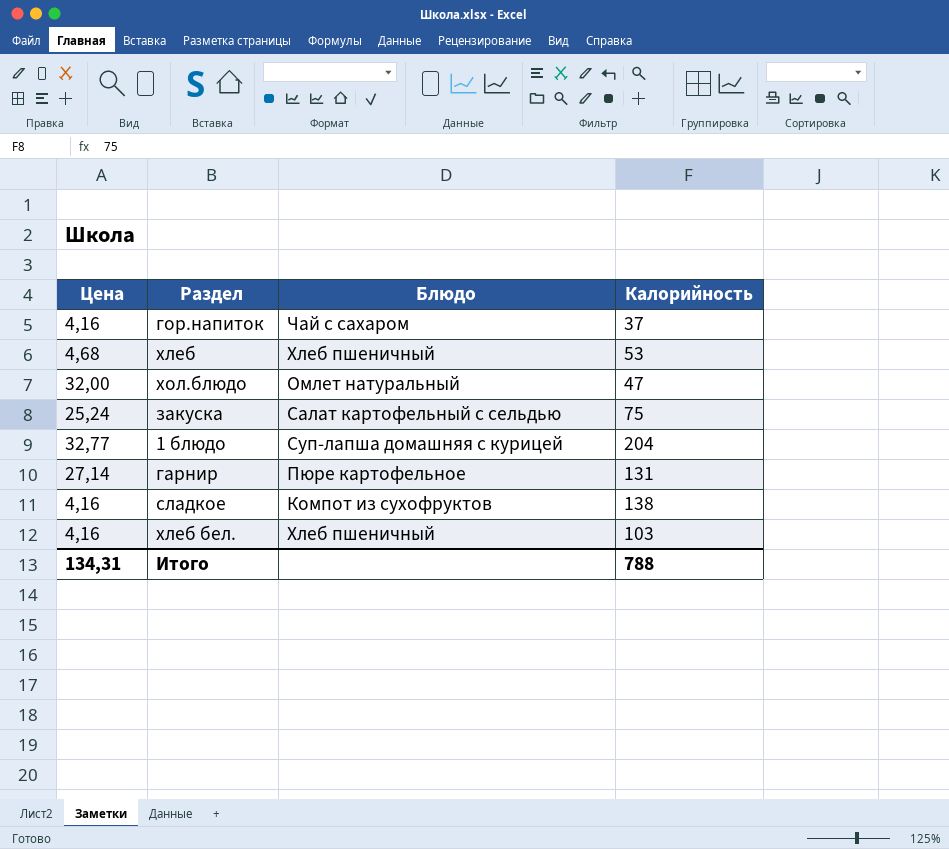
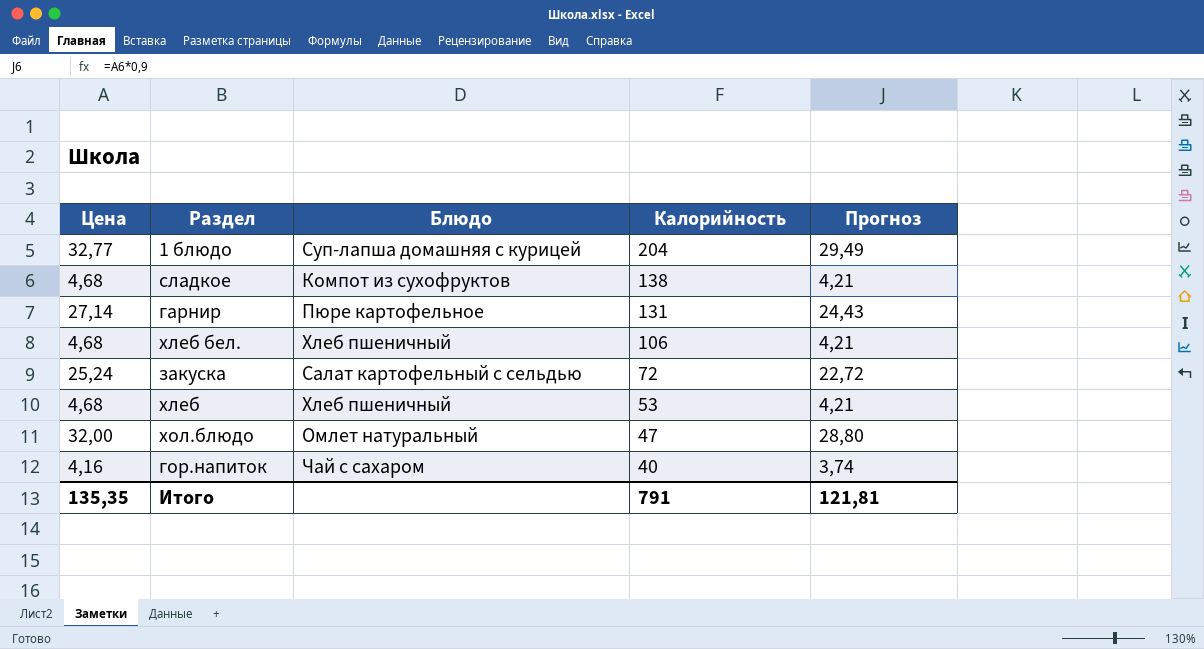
row order: none -> Калорийность descending
column Прогноз | formula: none -> [Цена] * 0,9
сладкое | Цена: 4,16 -> 4,68
хлеб бел. | Цена: 4,16 -> 4,68
хлеб бел. | Калорийность: 103 -> 106
закуска | Калорийность: 75 -> 72
гор.напиток | Калорийность: 37 -> 40
Итого | Цена: 134,31 -> 135,35
Итого | Калорийность: 788 -> 791

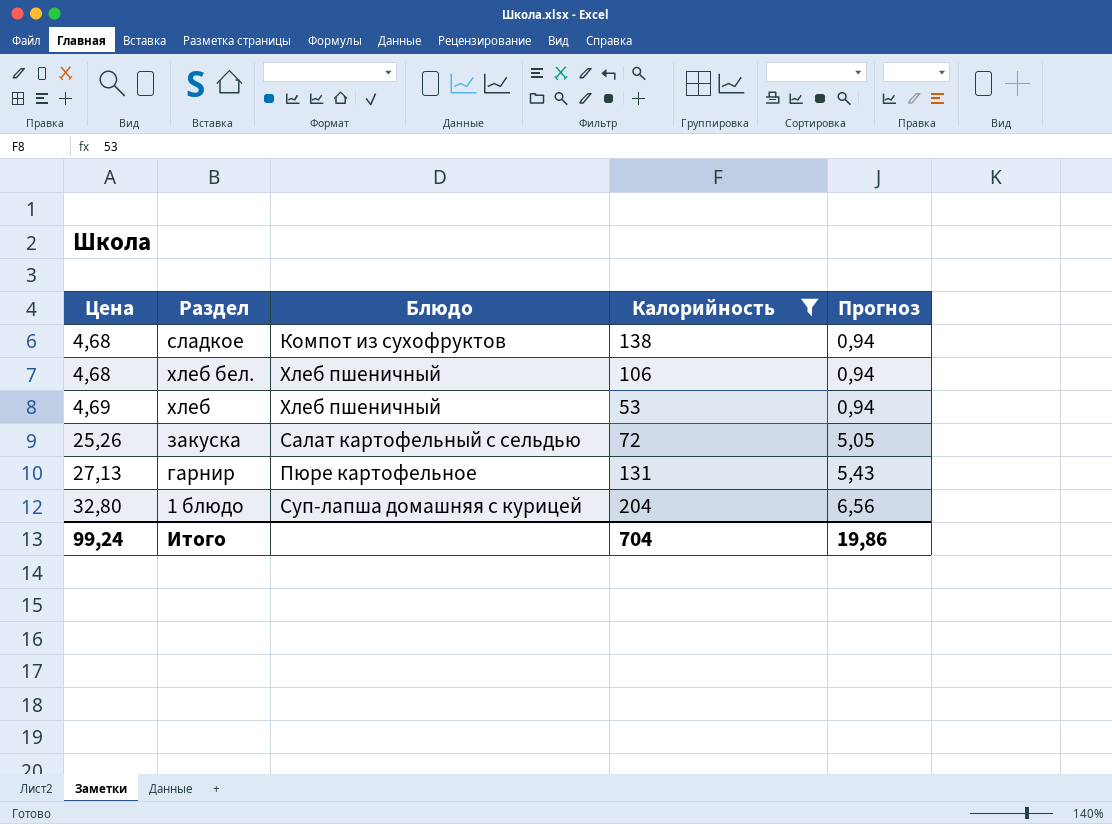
filter: none -> Калорийность >= 53
row order: Калорийность descending -> Цена ascending
column Прогноз | formula: [Цена] * 0,9 -> [Цена] * 0,2
хлеб | Цена: 4,68 -> 4,69
закуска | Цена: 25,24 -> 25,26
гарнир | Цена: 27,14 -> 27,13
1 блюдо | Цена: 32,77 -> 32,80
Итого | Цена: 135,35 -> 99,24
Итого | Калорийность: 791 -> 704
Итого | Прогноз: 121,81 -> 19,86

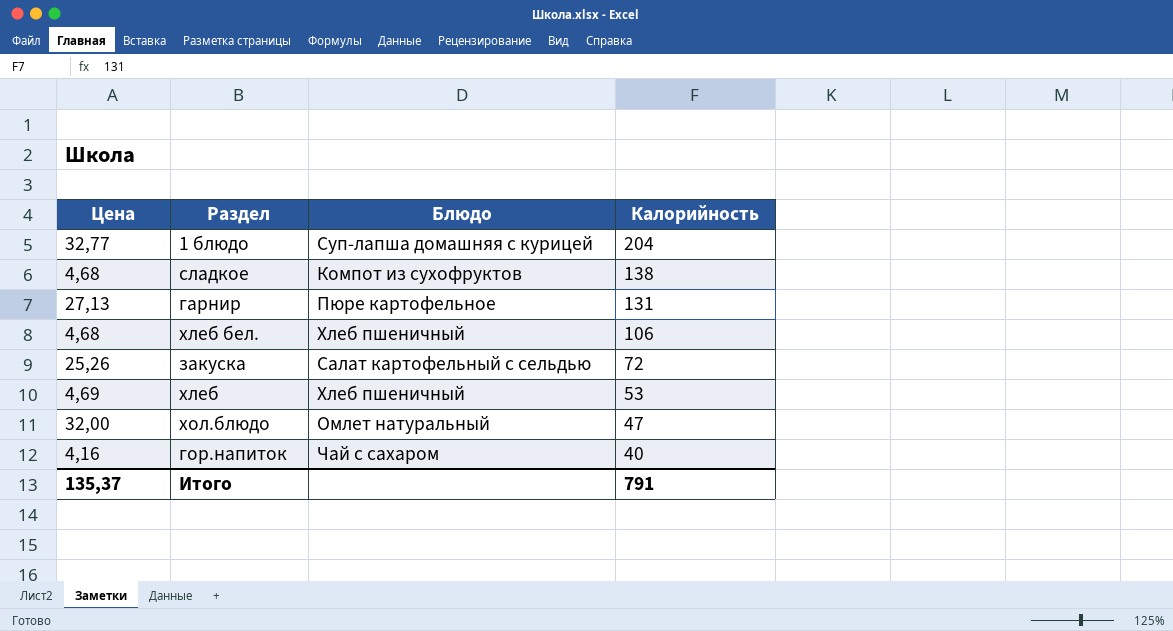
filter: Калорийность >= 53 -> none
row order: Цена ascending -> Калорийность descending
column Прогноз | formula: [Цена] * 0,2 -> none
1 блюдо | Цена: 32,80 -> 32,77
Итого | Цена: 99,24 -> 135,37
Итого | Калорийность: 704 -> 791

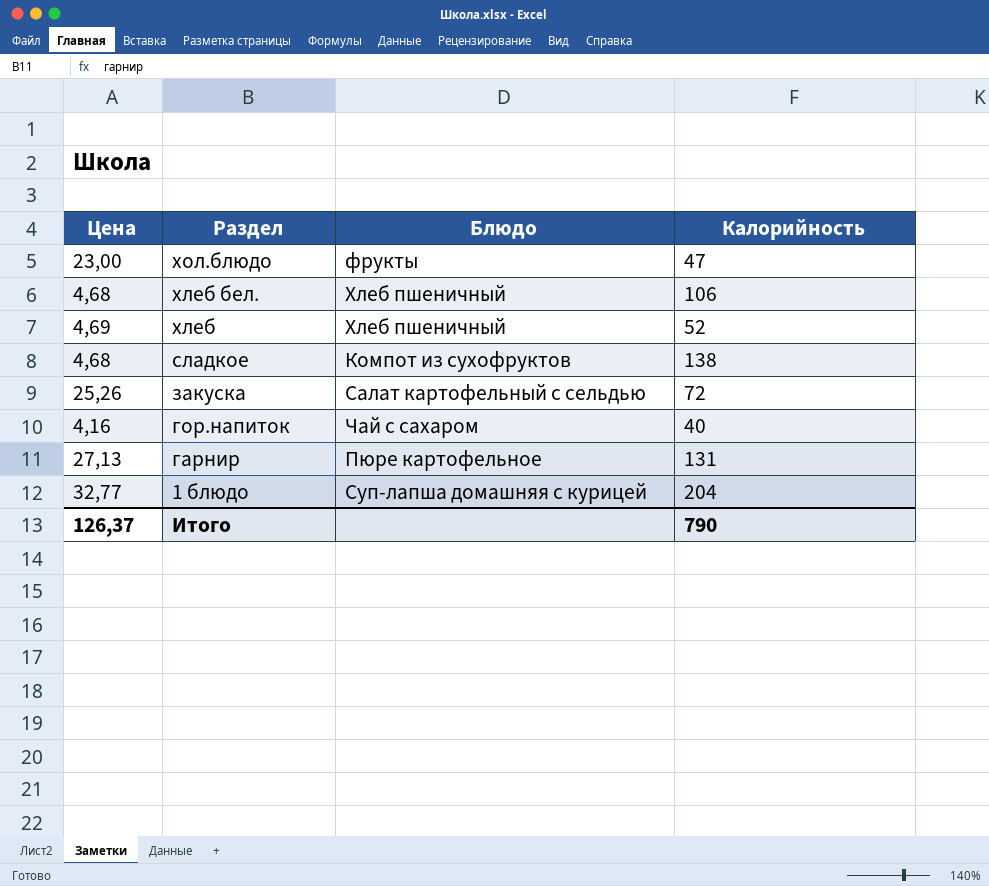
row order: Калорийность descending -> Раздел descending
хол.блюдо | Цена: 32,00 -> 23,00
хол.блюдо | Блюдо: Омлет натуральный -> фрукты
хлеб | Калорийность: 53 -> 52
Итого | Цена: 135,37 -> 126,37
Итого | Калорийность: 791 -> 790

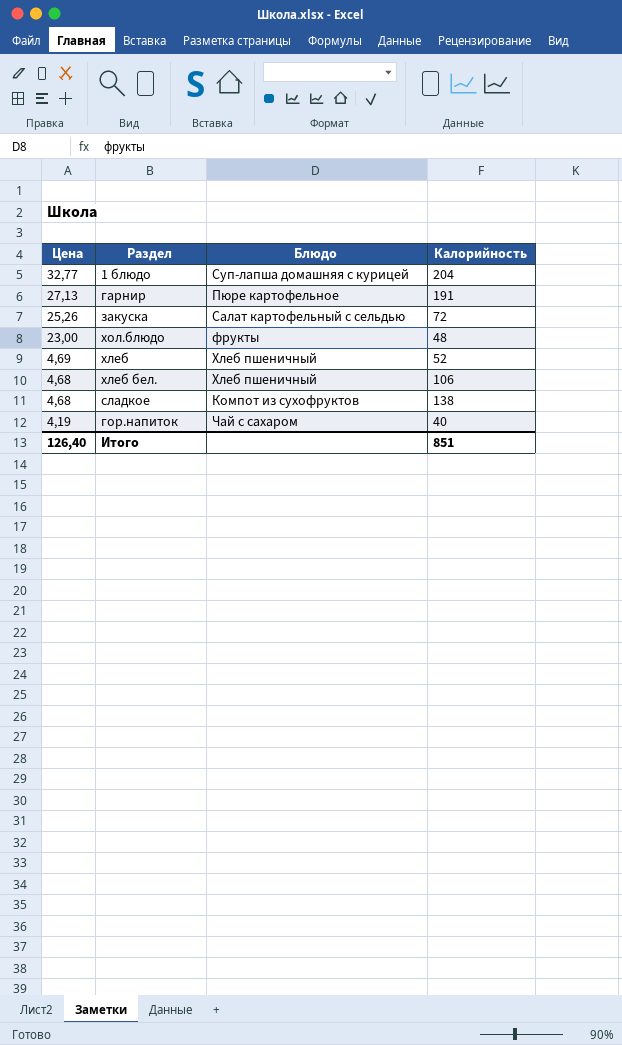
row order: Раздел descending -> Цена descending
гарнир | Калорийность: 131 -> 191
хол.блюдо | Калорийность: 47 -> 48
гор.напиток | Цена: 4,16 -> 4,19
Итого | Цена: 126,37 -> 126,40
Итого | Калорийность: 790 -> 851

